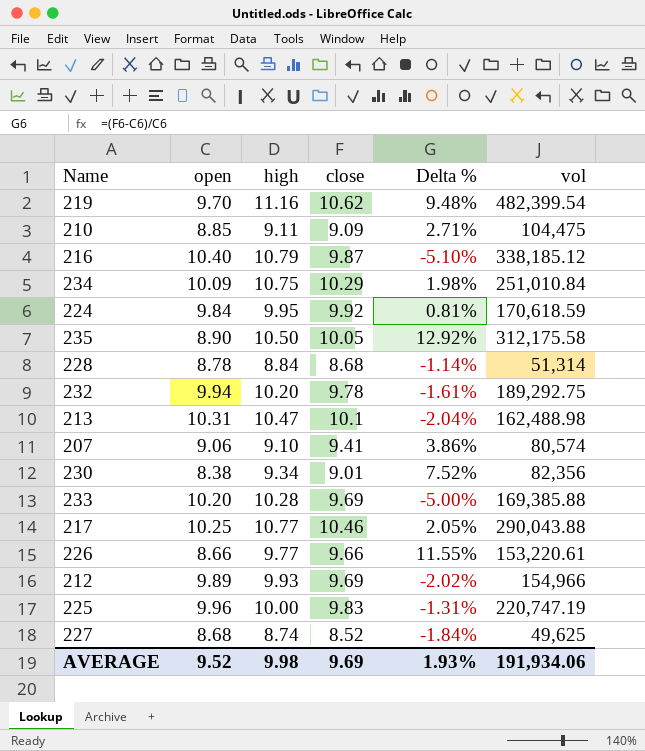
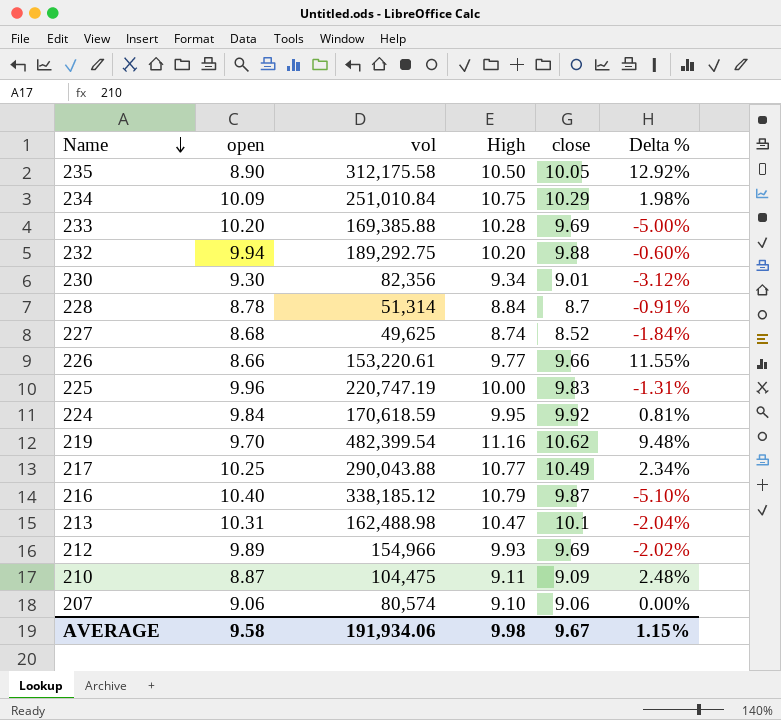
row order: none -> Name descending
column vol | position: 6 -> 3
column name: high -> High
232 | close: 9.78 -> 9.88
232 | Delta %: -1.61% -> -0.60%
230 | open: 8.38 -> 9.30
230 | Delta %: 7.52% -> -3.12%
228 | close: 8.68 -> 8.7
228 | Delta %: -1.14% -> -0.91%
217 | close: 10.46 -> 10.49
217 | Delta %: 2.05% -> 2.34%
210 | open: 8.85 -> 8.87
210 | Delta %: 2.71% -> 2.48%
207 | close: 9.41 -> 9.06
207 | Delta %: 3.86% -> 0.00%
AVERAGE | open: 9.52 -> 9.58
AVERAGE | close: 9.69 -> 9.67
AVERAGE | Delta %: 1.93% -> 1.15%

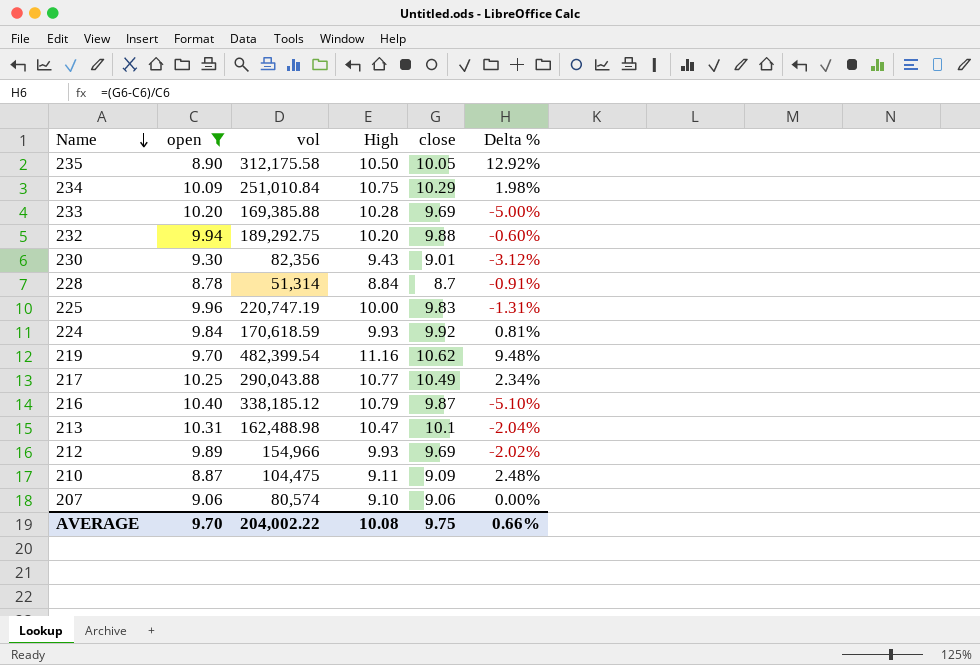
filter: none -> open >= 8.78
230 | High: 9.34 -> 9.43
224 | High: 9.95 -> 9.93
AVERAGE | open: 9.58 -> 9.70
AVERAGE | vol: 191,934.06 -> 204,002.22
AVERAGE | High: 9.98 -> 10.08
AVERAGE | close: 9.67 -> 9.75
AVERAGE | Delta %: 1.15% -> 0.66%

